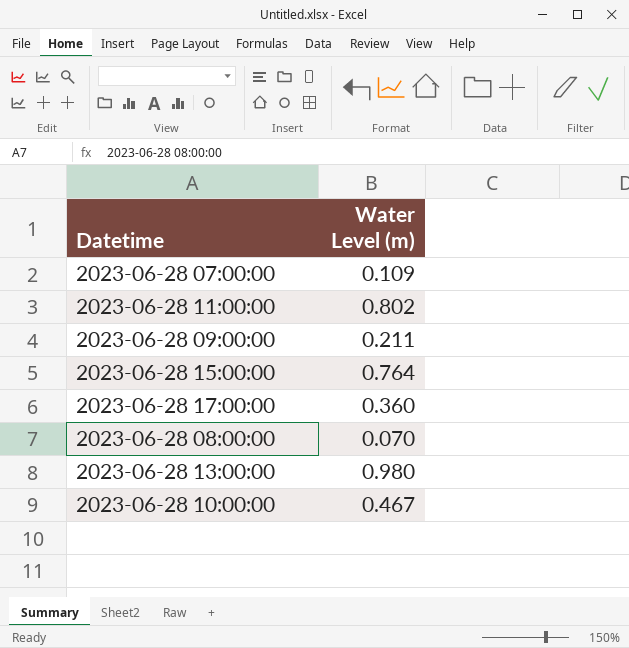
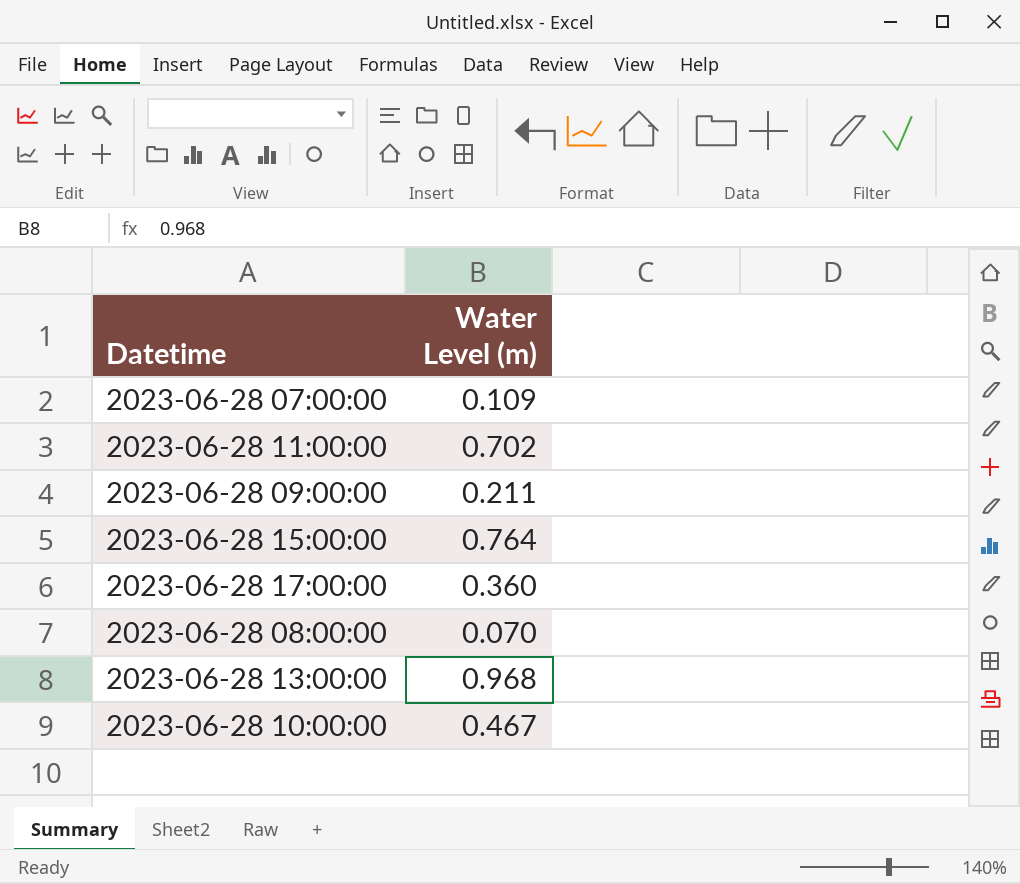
2023-06-28 11:00:00 | Water Level (m): 0.802 -> 0.702
2023-06-28 13:00:00 | Water Level (m): 0.980 -> 0.968

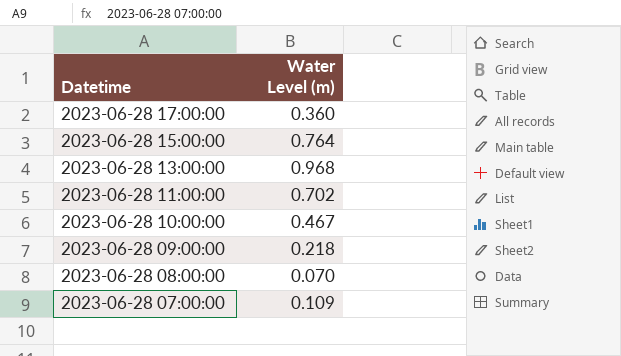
row order: none -> Datetime descending
2023-06-28 09:00:00 | Water Level (m): 0.211 -> 0.218

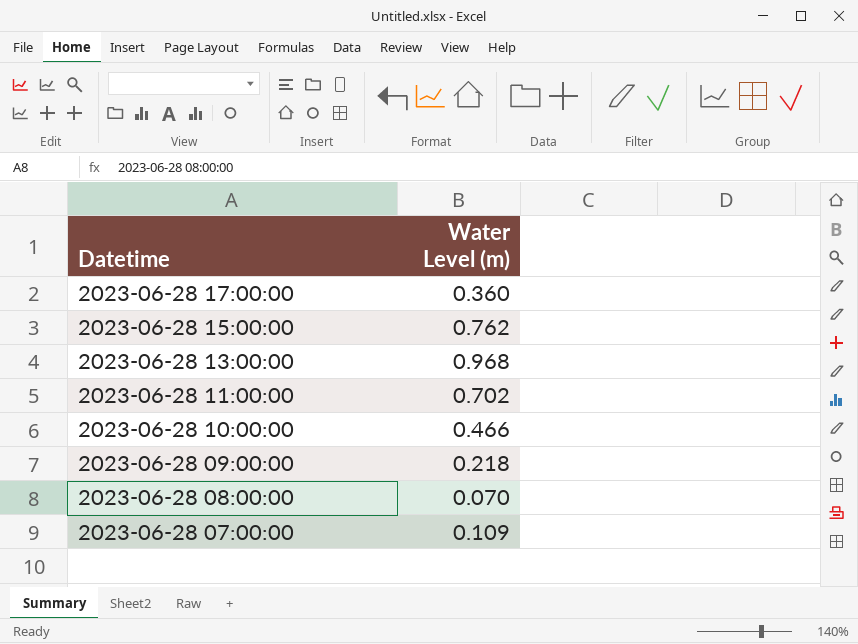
2023-06-28 15:00:00 | Water Level (m): 0.764 -> 0.762
2023-06-28 10:00:00 | Water Level (m): 0.467 -> 0.466

